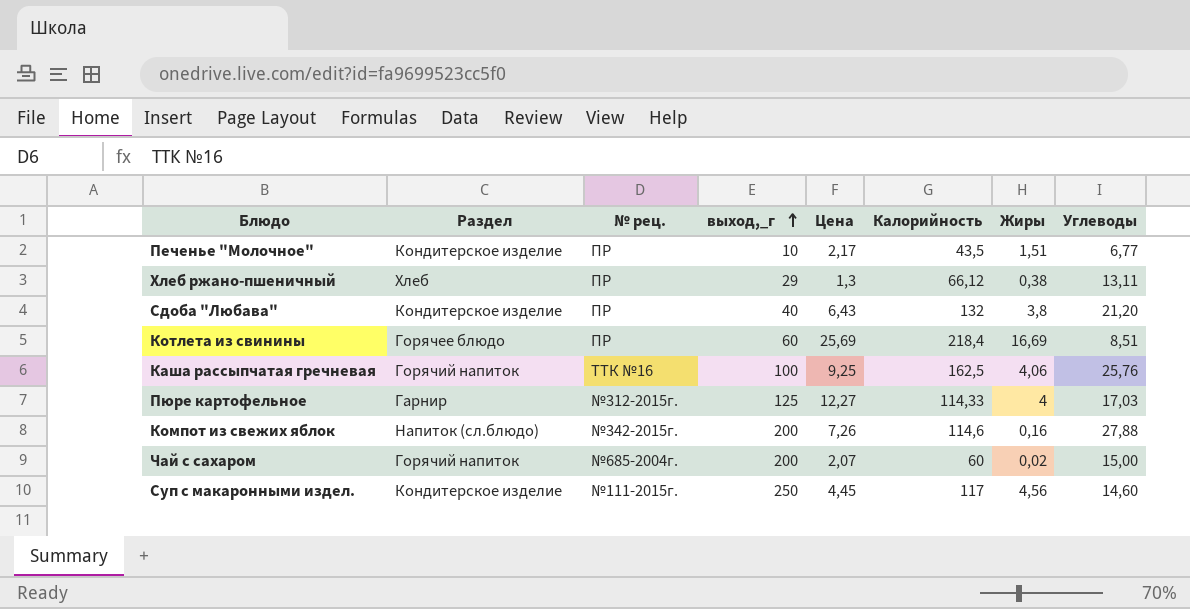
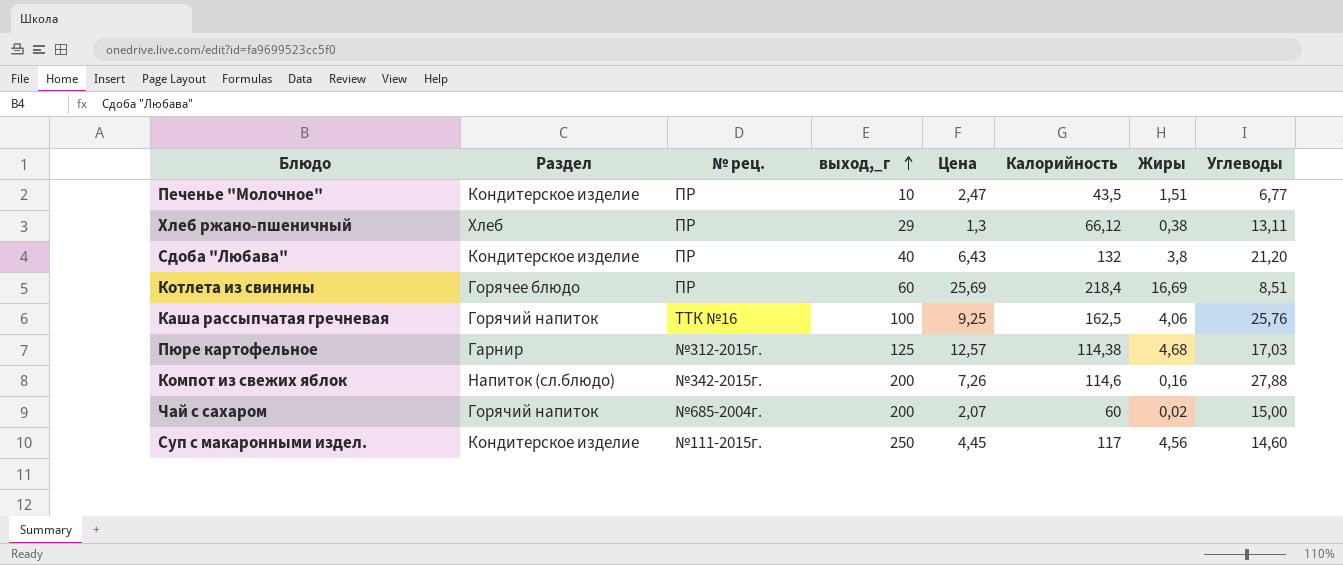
Печенье "Молочное" | Цена: 2,17 -> 2,47
Пюре картофельное | Цена: 12,27 -> 12,57
Пюре картофельное | Калорийность: 114,33 -> 114,38
Пюре картофельное | Жиры: 4 -> 4,68

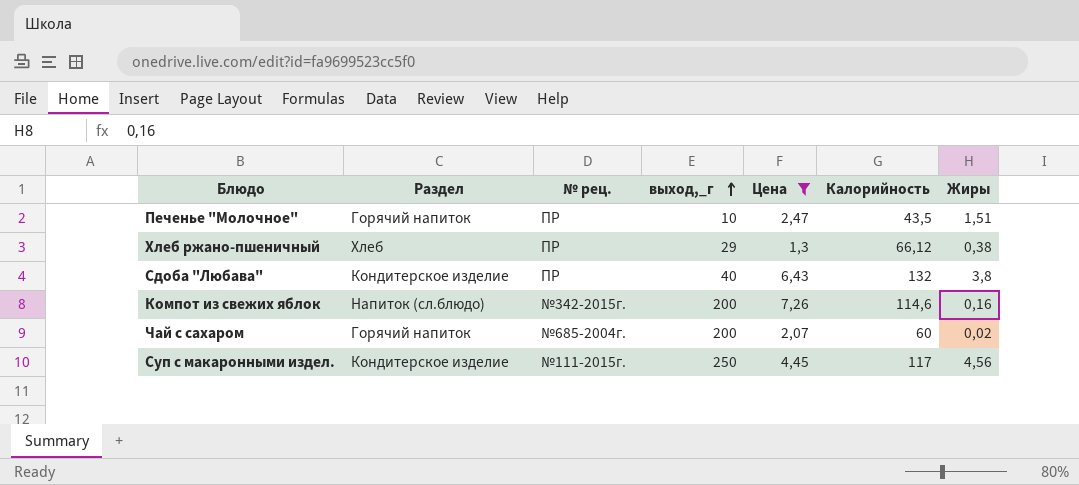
filter: none -> Цена <= 7,26
column Углеводы | position: 8 -> none
Печенье "Молочное" | Раздел: Кондитерское изделие -> Горячий напиток

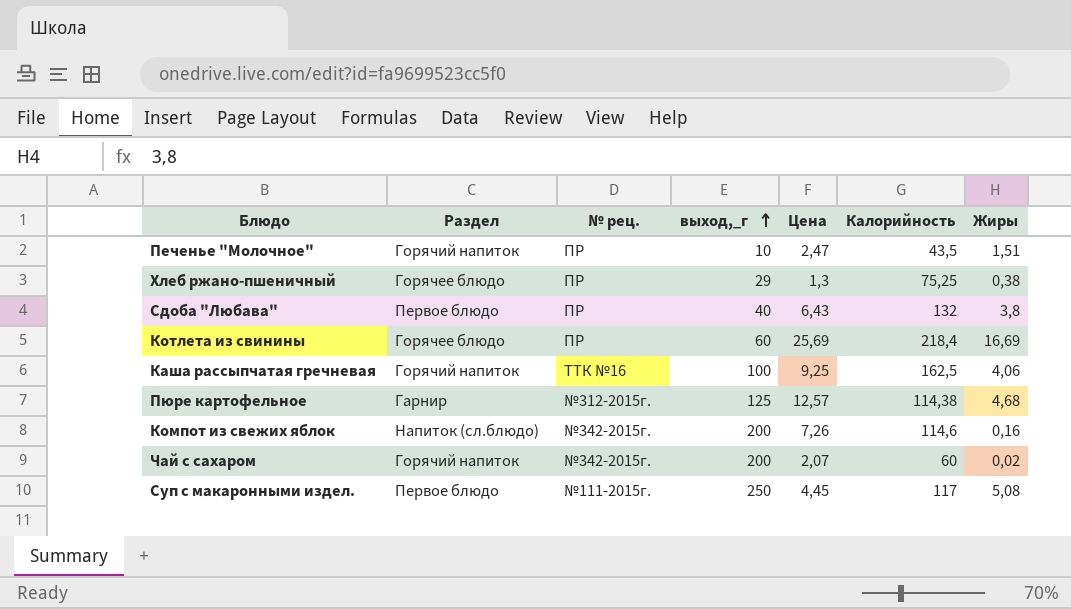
filter: Цена <= 7,26 -> none
Хлеб ржано-пшеничный | Раздел: Хлеб -> Горячее блюдо
Хлеб ржано-пшеничный | Калорийность: 66,12 -> 75,25
Сдоба "Любава" | Раздел: Кондитерское изделие -> Первое блюдо
Чай с сахаром | № рец.: №685-2004г. -> №342-2015г.
Суп с макаронными издел. | Раздел: Кондитерское изделие -> Первое блюдо
Суп с макаронными издел. | Жиры: 4,56 -> 5,08

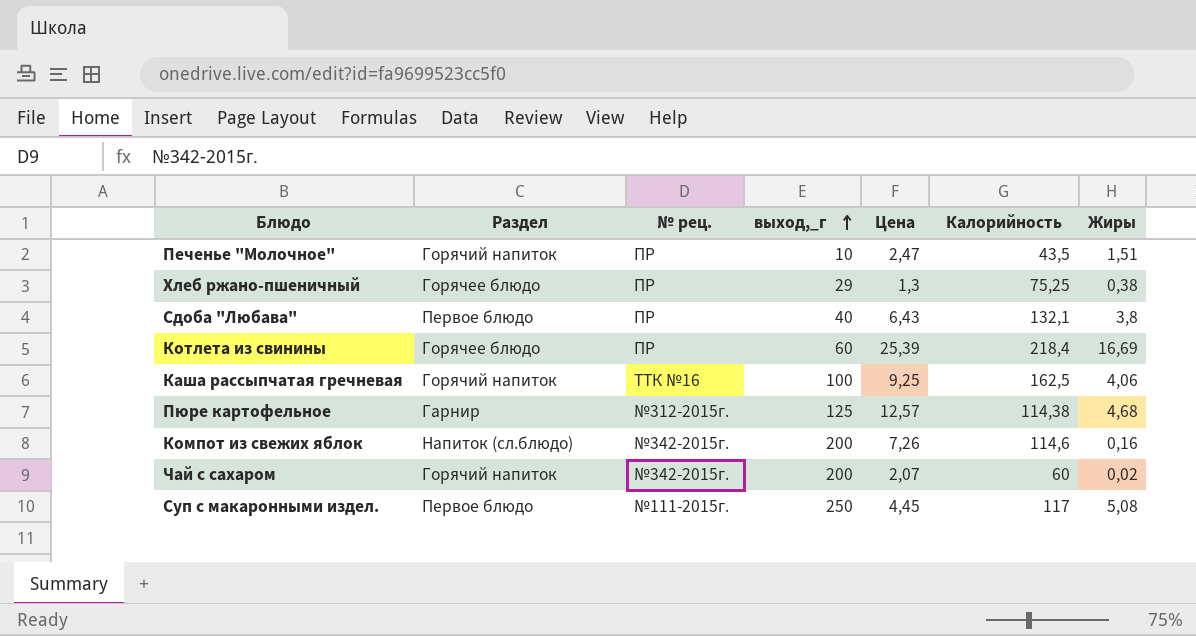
Сдоба "Любава" | Калорийность: 132 -> 132,1
Котлета из свинины | Цена: 25,69 -> 25,39

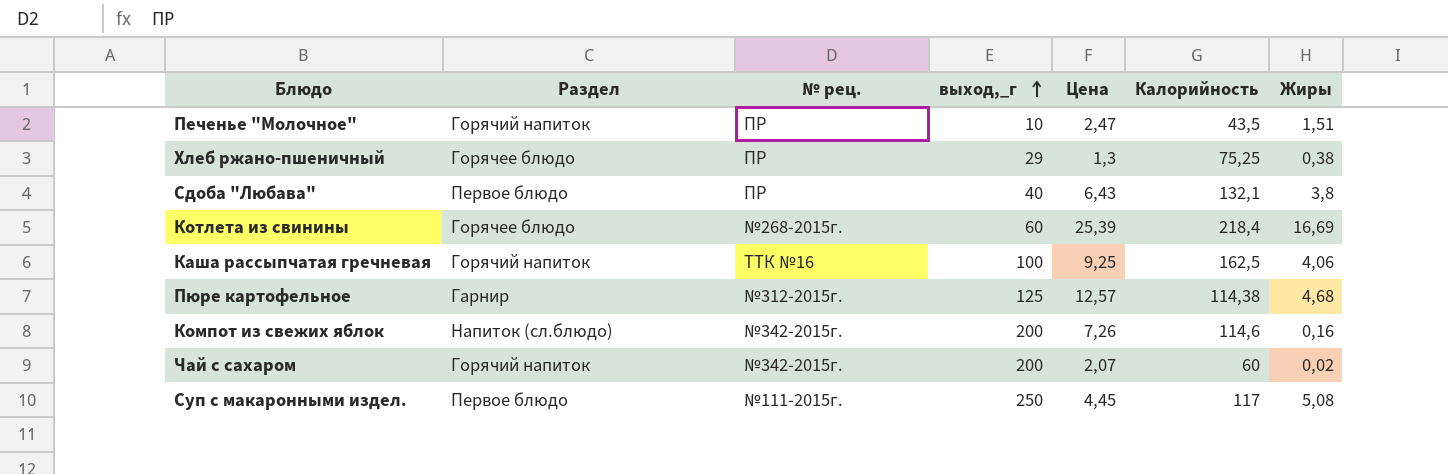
Котлета из свинины | № рец.: ПР -> №268-2015г.

